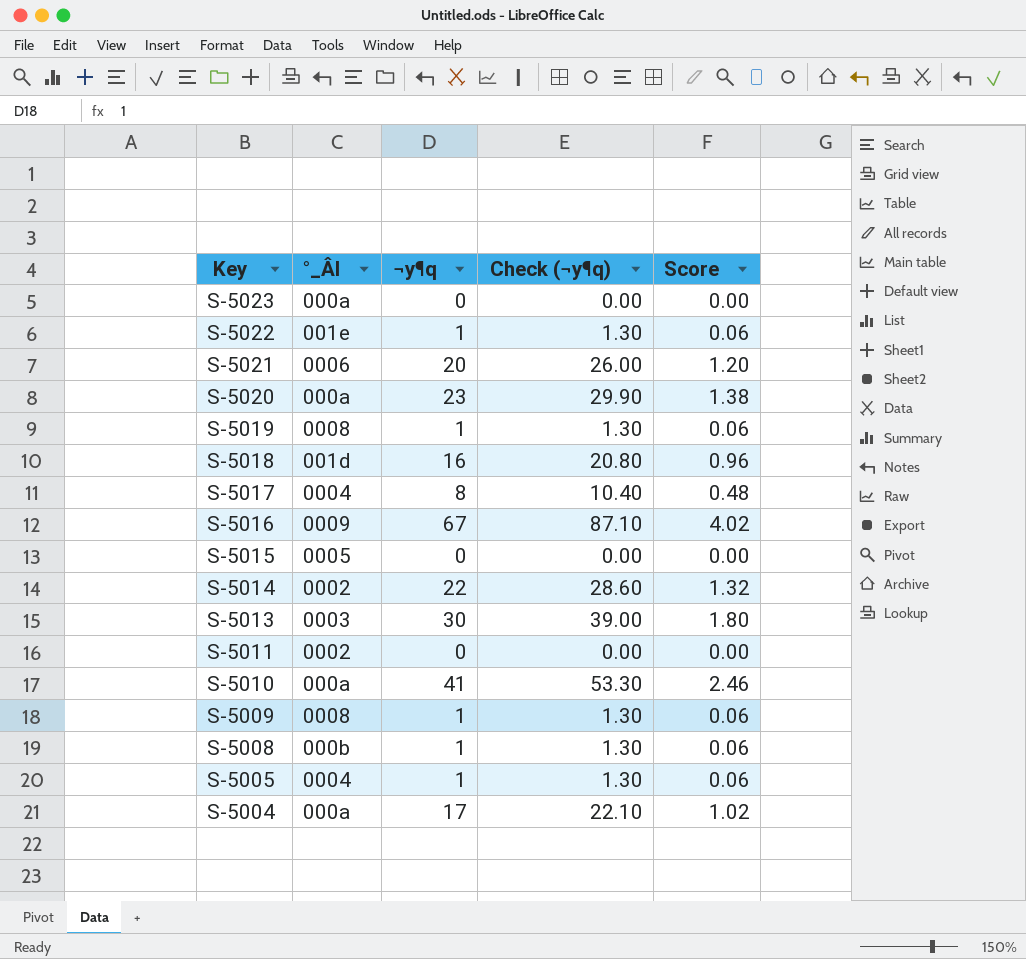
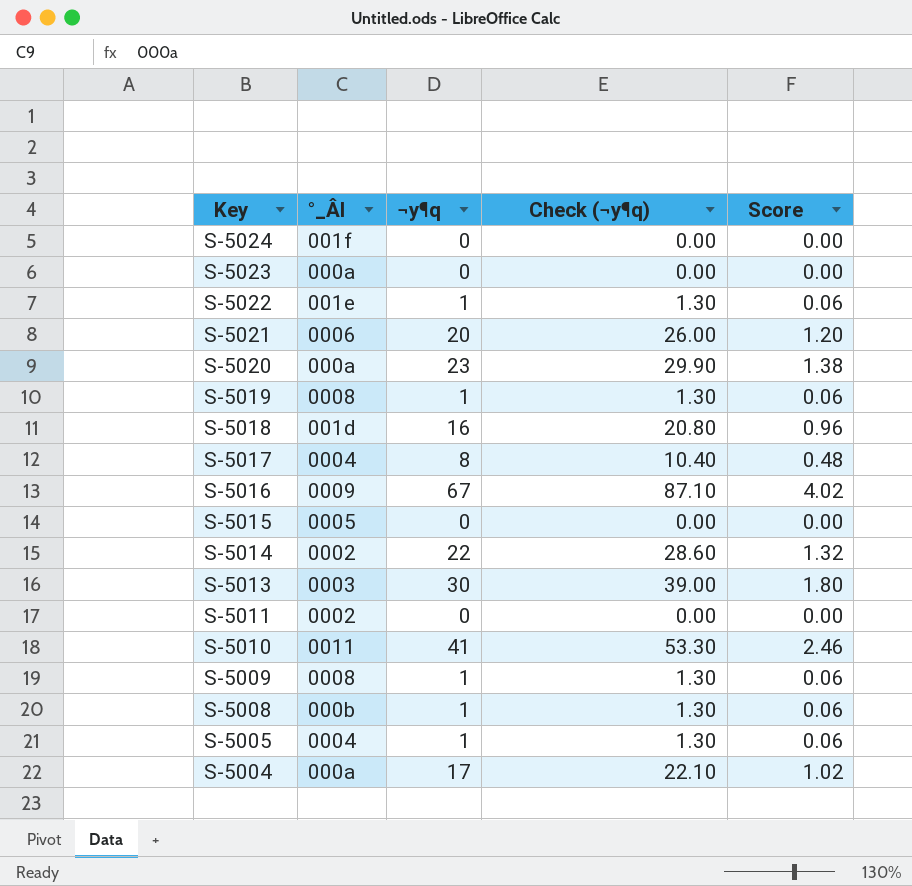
row S-5024: none -> 001f | 0 | 0.00 | 0.00
S-5010 | °_ÂI: 000a -> 0011

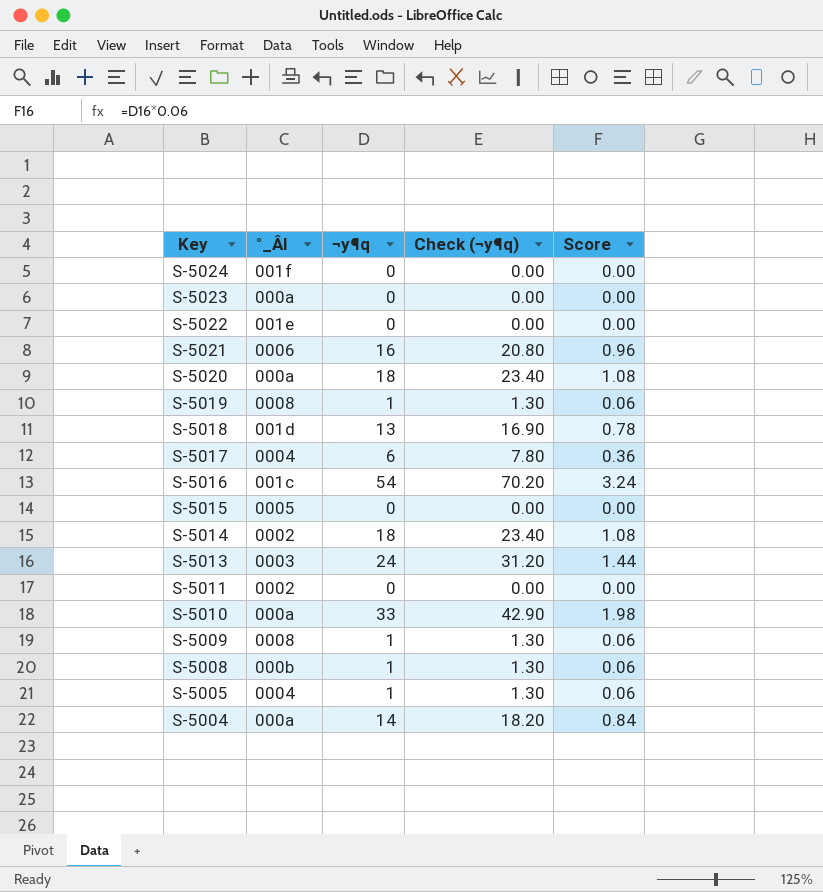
S-5022 | ¬y¶q: 1 -> 0
S-5022 | Check (¬y¶q): 1.30 -> 0.00
S-5022 | Score: 0.06 -> 0.00
S-5021 | ¬y¶q: 20 -> 16
S-5021 | Check (¬y¶q): 26.00 -> 20.80
S-5021 | Score: 1.20 -> 0.96
S-5020 | ¬y¶q: 23 -> 18
S-5020 | Check (¬y¶q): 29.90 -> 23.40
S-5020 | Score: 1.38 -> 1.08
S-5018 | ¬y¶q: 16 -> 13
S-5018 | Check (¬y¶q): 20.80 -> 16.90
S-5018 | Score: 0.96 -> 0.78
S-5017 | ¬y¶q: 8 -> 6
S-5017 | Check (¬y¶q): 10.40 -> 7.80
S-5017 | Score: 0.48 -> 0.36
S-5016 | °_ÂI: 0009 -> 001c
S-5016 | ¬y¶q: 67 -> 54
S-5016 | Check (¬y¶q): 87.10 -> 70.20
S-5016 | Score: 4.02 -> 3.24
S-5014 | ¬y¶q: 22 -> 18
S-5014 | Check (¬y¶q): 28.60 -> 23.40
S-5014 | Score: 1.32 -> 1.08
S-5013 | ¬y¶q: 30 -> 24
S-5013 | Check (¬y¶q): 39.00 -> 31.20
S-5013 | Score: 1.80 -> 1.44
S-5010 | °_ÂI: 0011 -> 000a
S-5010 | ¬y¶q: 41 -> 33
S-5010 | Check (¬y¶q): 53.30 -> 42.90
S-5010 | Score: 2.46 -> 1.98
S-5004 | ¬y¶q: 17 -> 14
S-5004 | Check (¬y¶q): 22.10 -> 18.20
S-5004 | Score: 1.02 -> 0.84

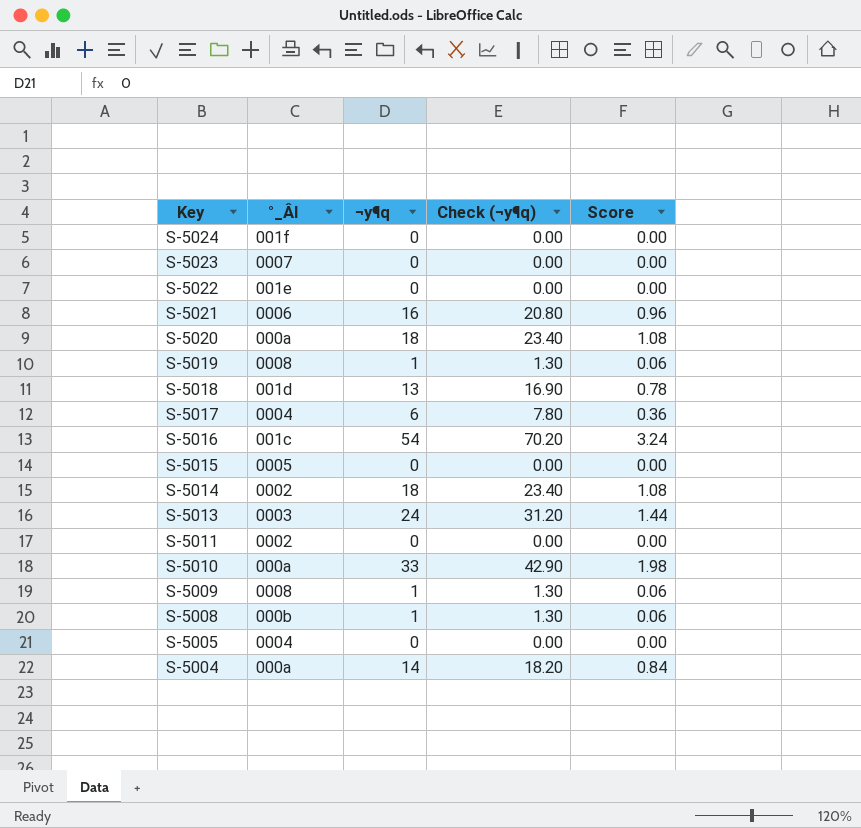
S-5023 | °_ÂI: 000a -> 0007
S-5005 | ¬y¶q: 1 -> 0
S-5005 | Check (¬y¶q): 1.30 -> 0.00
S-5005 | Score: 0.06 -> 0.00

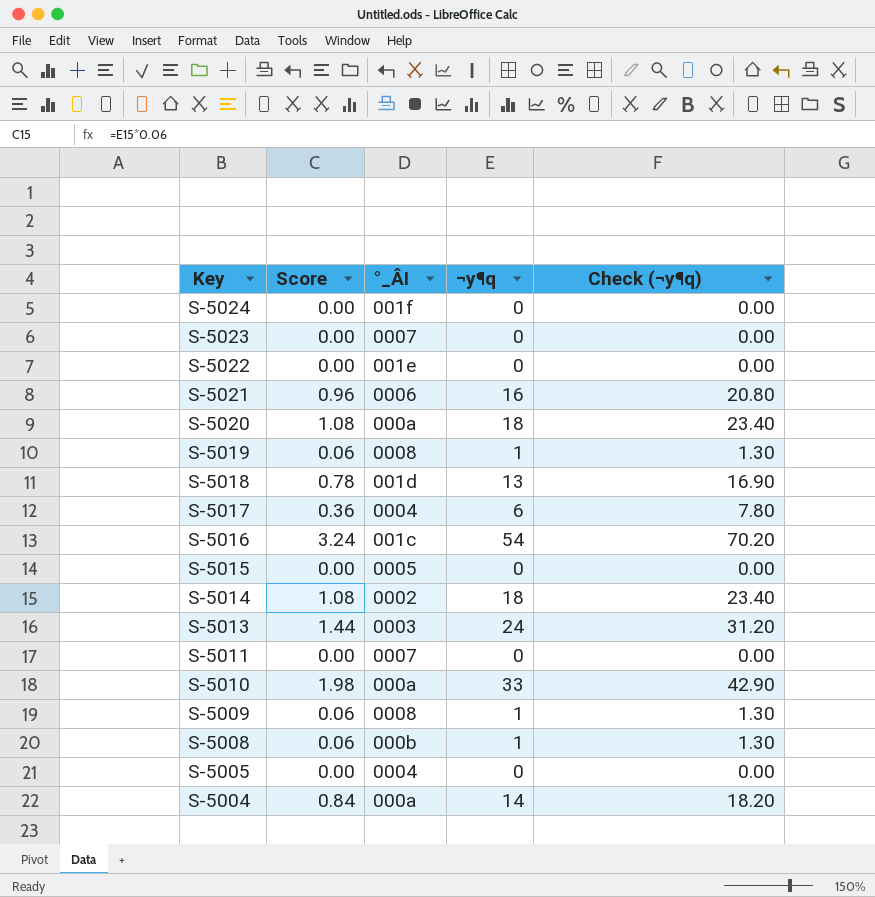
column Score | position: 5 -> 2
S-5011 | °_ÂI: 0002 -> 0007

